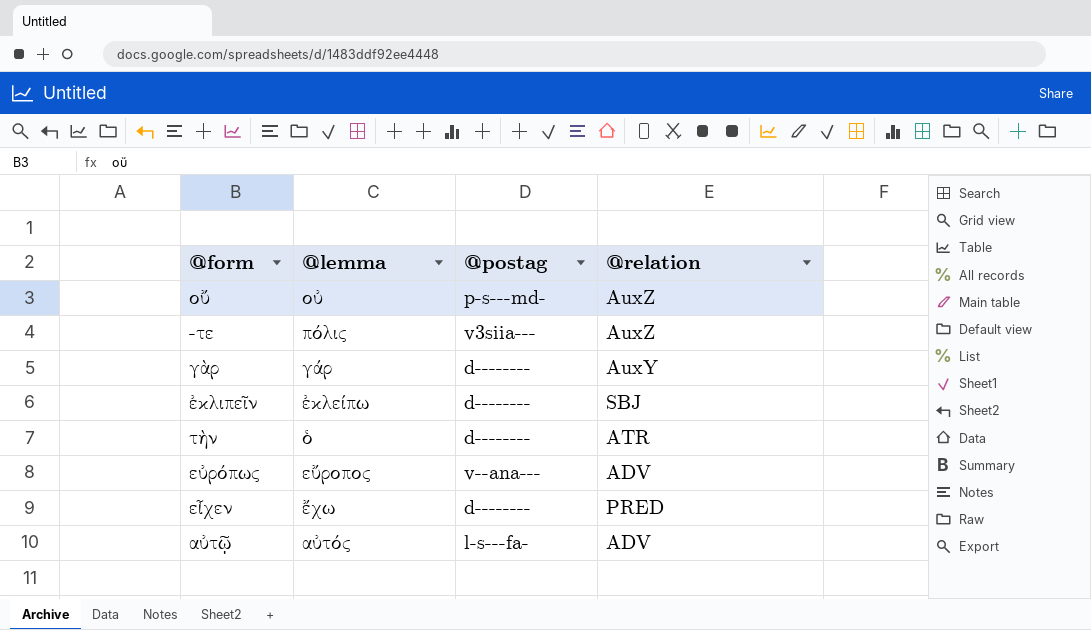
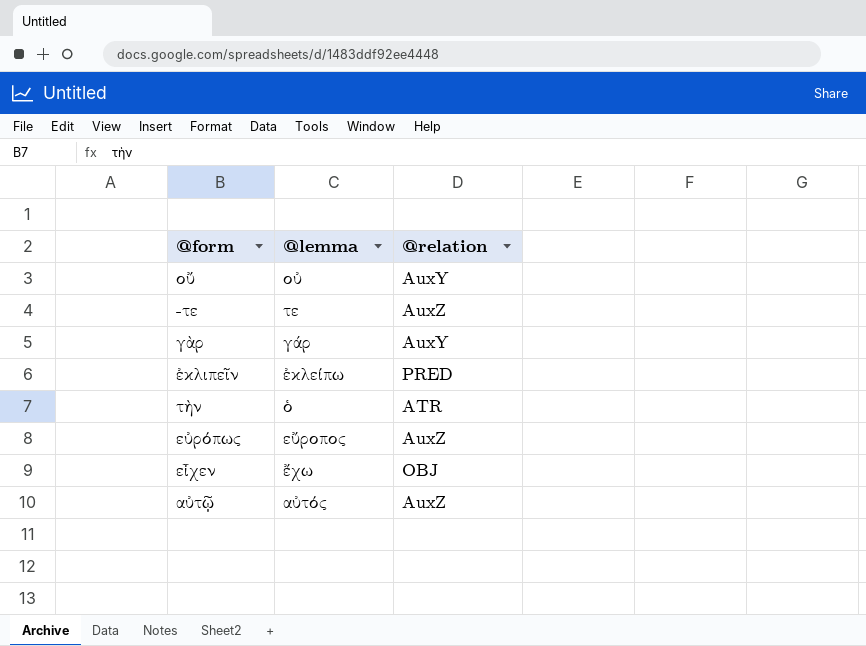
column @postag | position: 3 -> none
οὔ | @relation: AuxZ -> AuxY
-τε | @lemma: πόλις -> τε
ἐκλιπεῖν | @relation: SBJ -> PRED
εὐρόπως | @relation: ADV -> AuxZ
εἶχεν | @relation: PRED -> OBJ
αὐτῷ | @relation: ADV -> AuxZ

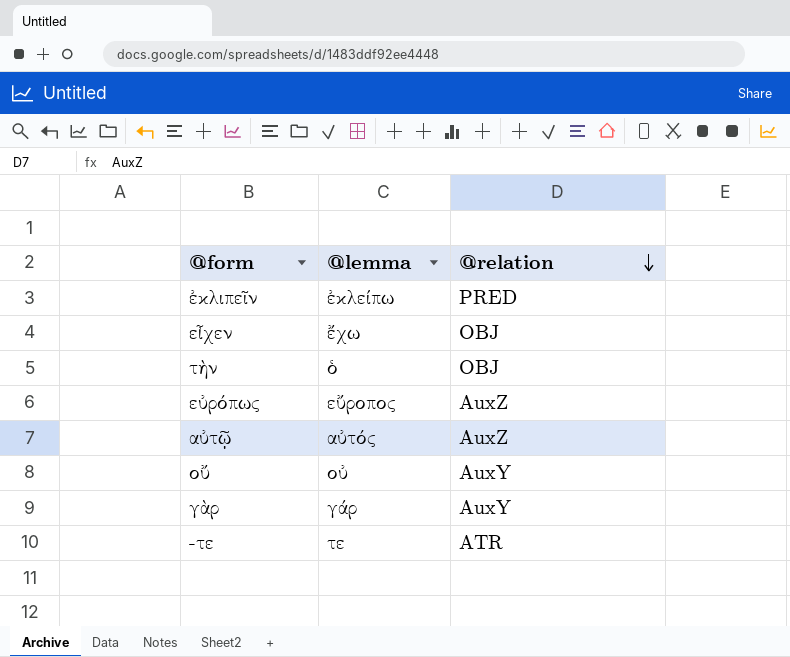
row order: none -> @relation descending
τὴν | @relation: ATR -> OBJ
-τε | @relation: AuxZ -> ATR

